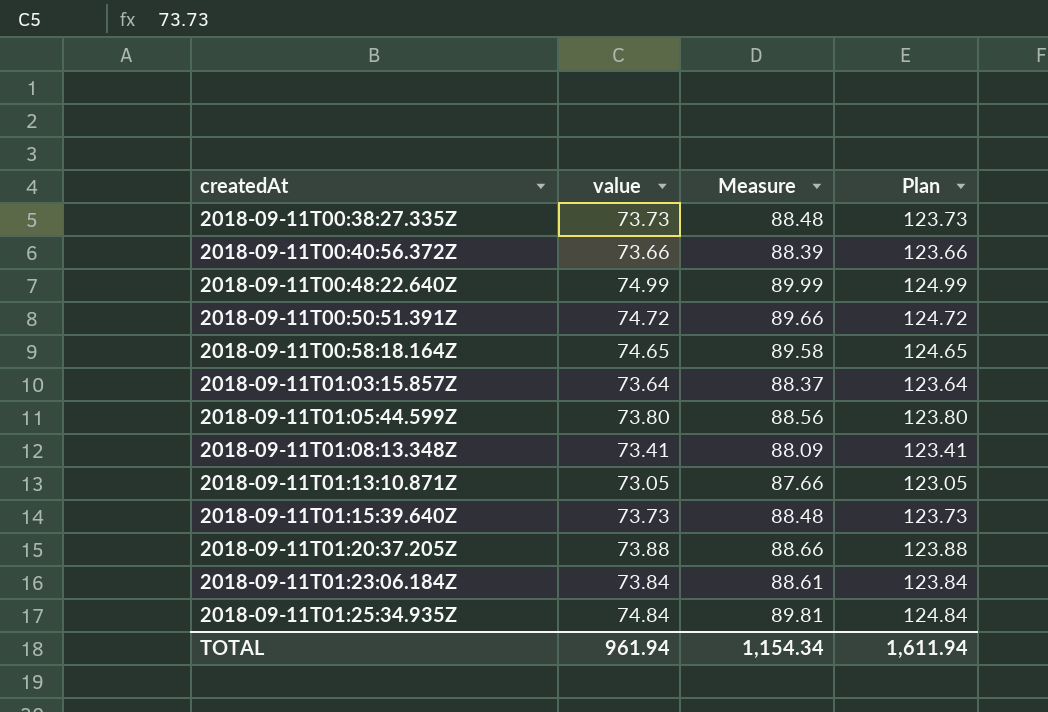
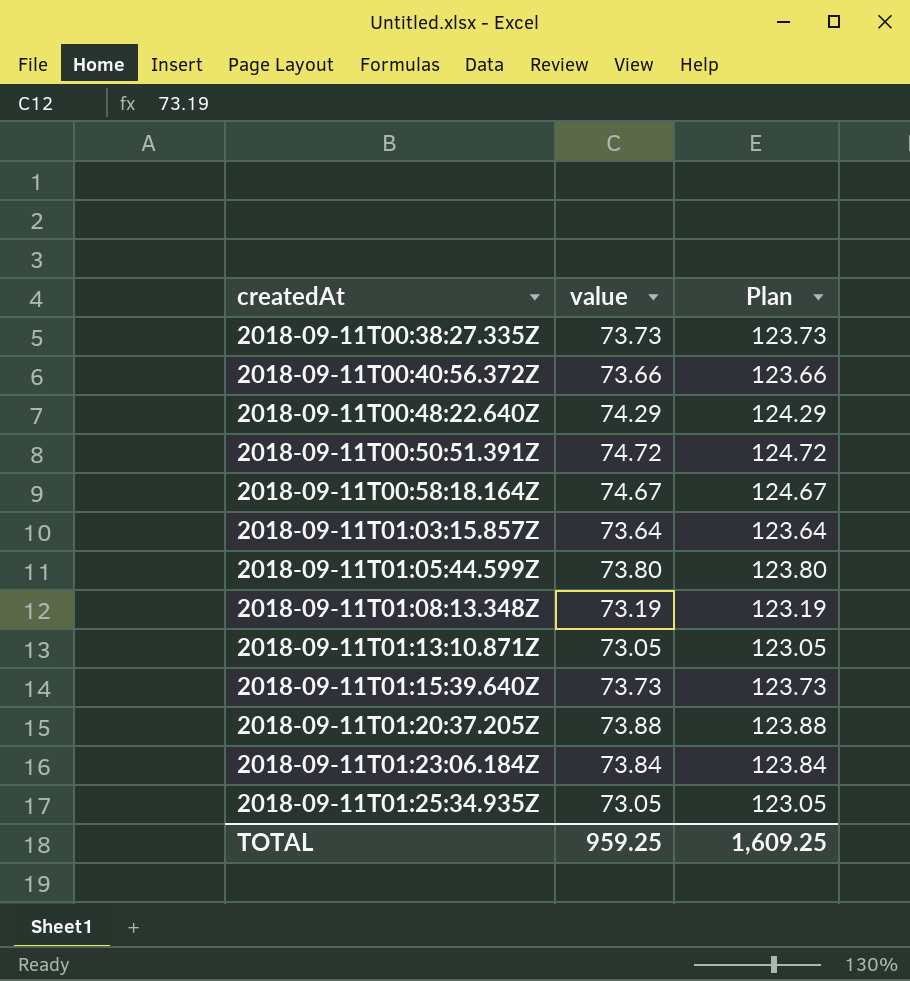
column Measure | formula: [value] * 1.2 -> none
2018-09-11T00:48:22.640Z | value: 74.99 -> 74.29
2018-09-11T00:48:22.640Z | Plan: 124.99 -> 124.29
2018-09-11T00:58:18.164Z | value: 74.65 -> 74.67
2018-09-11T00:58:18.164Z | Plan: 124.65 -> 124.67
2018-09-11T01:08:13.348Z | value: 73.41 -> 73.19
2018-09-11T01:08:13.348Z | Plan: 123.41 -> 123.19
2018-09-11T01:25:34.935Z | value: 74.84 -> 73.05
2018-09-11T01:25:34.935Z | Plan: 124.84 -> 123.05
TOTAL | value: 961.94 -> 959.25
TOTAL | Plan: 1,611.94 -> 1,609.25

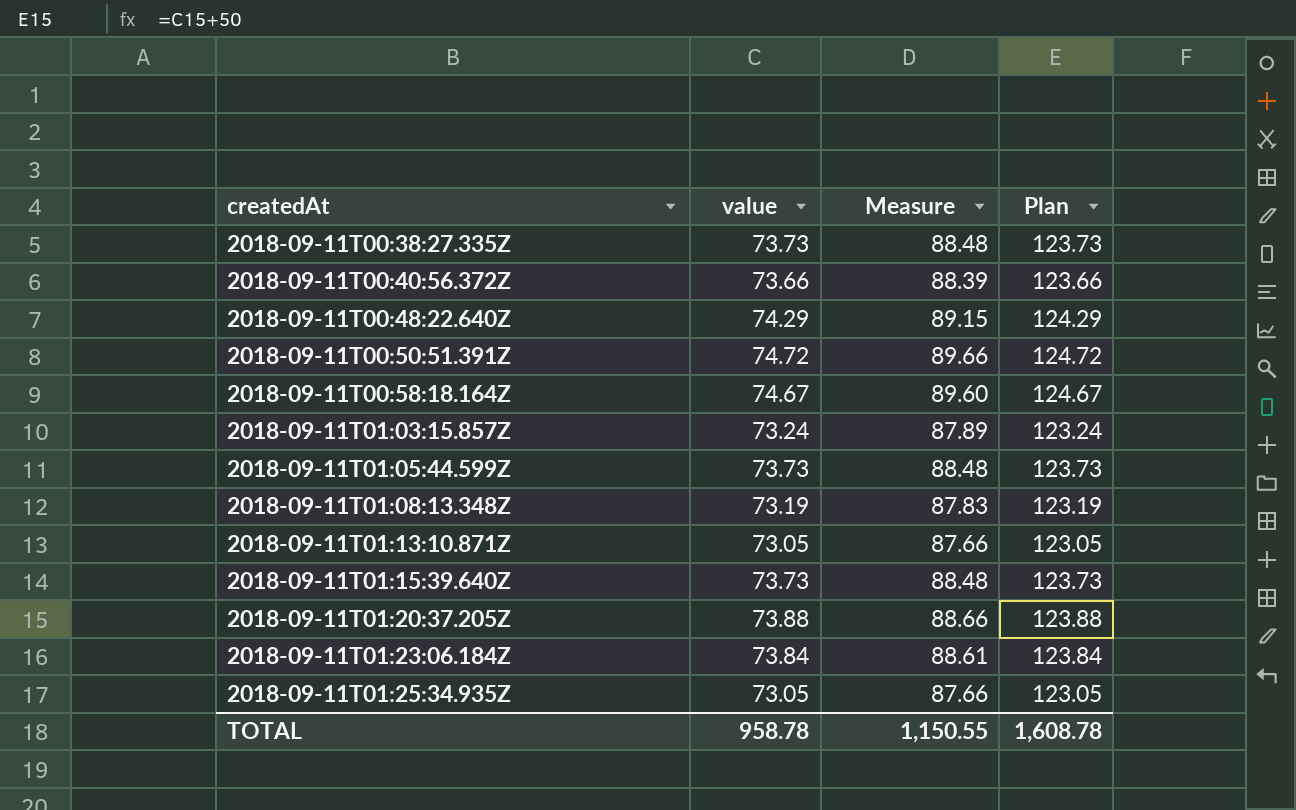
column Measure | formula: none -> [value] * 1.2
2018-09-11T01:03:15.857Z | value: 73.64 -> 73.24
2018-09-11T01:03:15.857Z | Plan: 123.64 -> 123.24
2018-09-11T01:05:44.599Z | value: 73.80 -> 73.73
2018-09-11T01:05:44.599Z | Plan: 123.80 -> 123.73
TOTAL | value: 959.25 -> 958.78
TOTAL | Plan: 1,609.25 -> 1,608.78

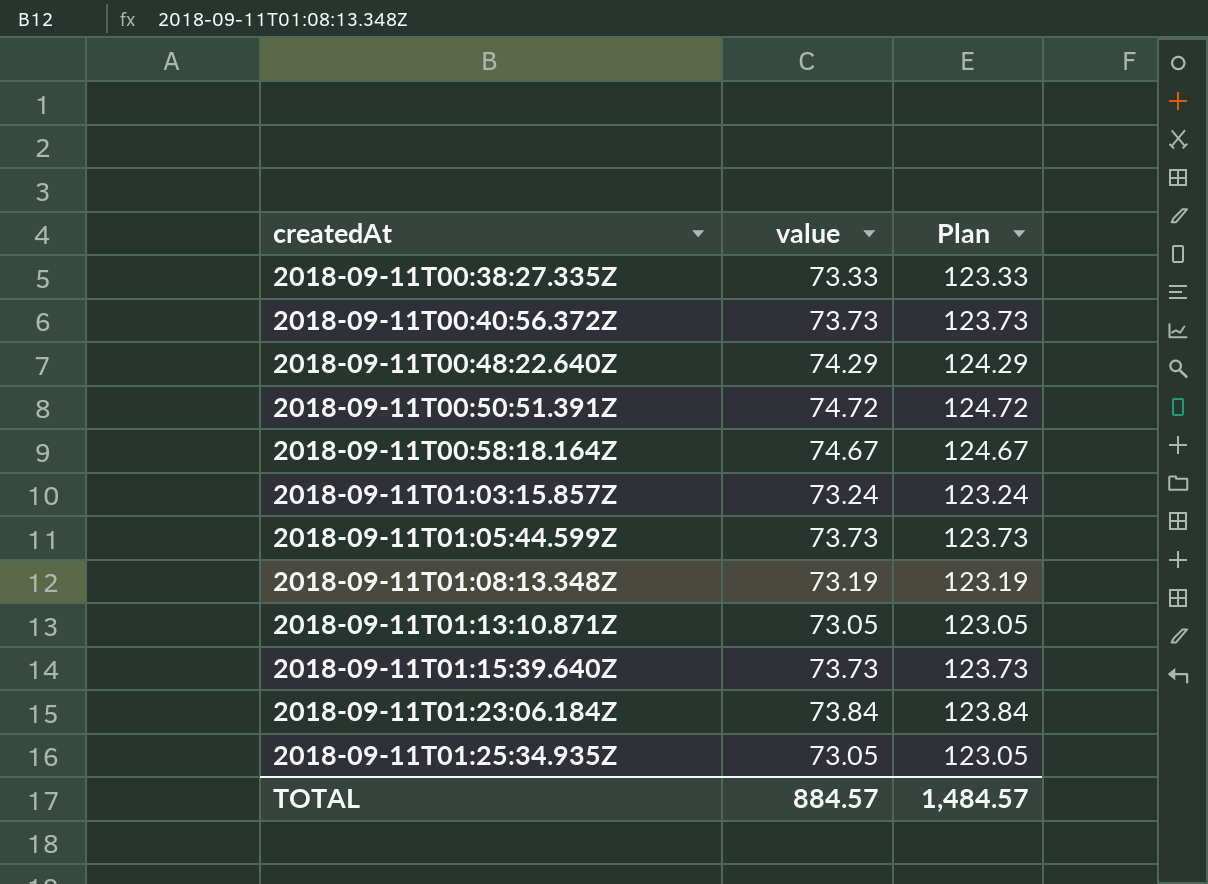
column Measure | formula: [value] * 1.2 -> none
row 2018-09-11T01:20:37.205Z: 73.88 | 88.66 | 123.88 -> none
2018-09-11T00:38:27.335Z | value: 73.73 -> 73.33
2018-09-11T00:38:27.335Z | Plan: 123.73 -> 123.33
2018-09-11T00:40:56.372Z | value: 73.66 -> 73.73
2018-09-11T00:40:56.372Z | Plan: 123.66 -> 123.73
TOTAL | value: 958.78 -> 884.57
TOTAL | Plan: 1,608.78 -> 1,484.57

